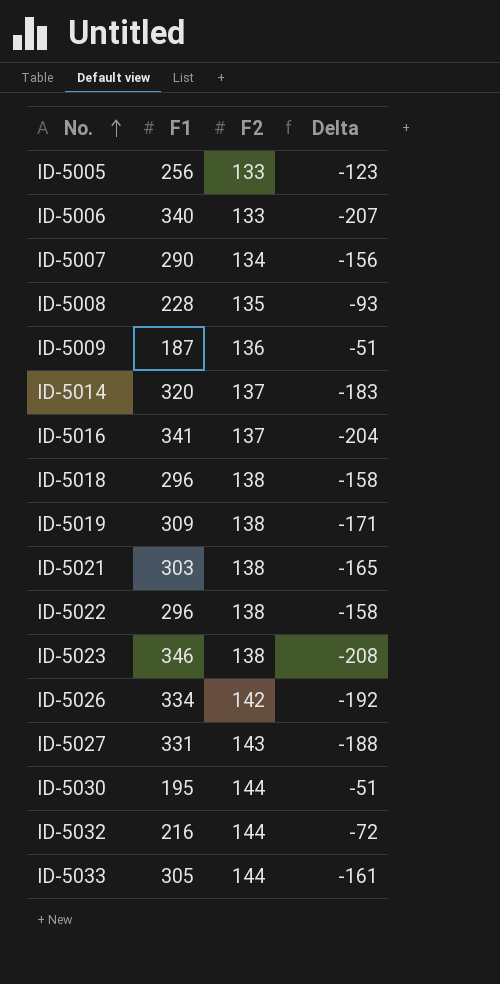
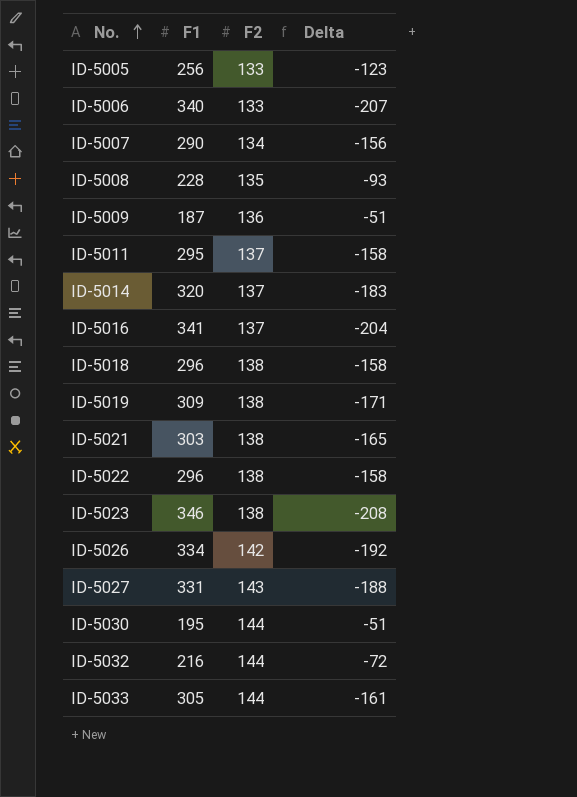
row ID-5011: none -> 295 | 137 | -158

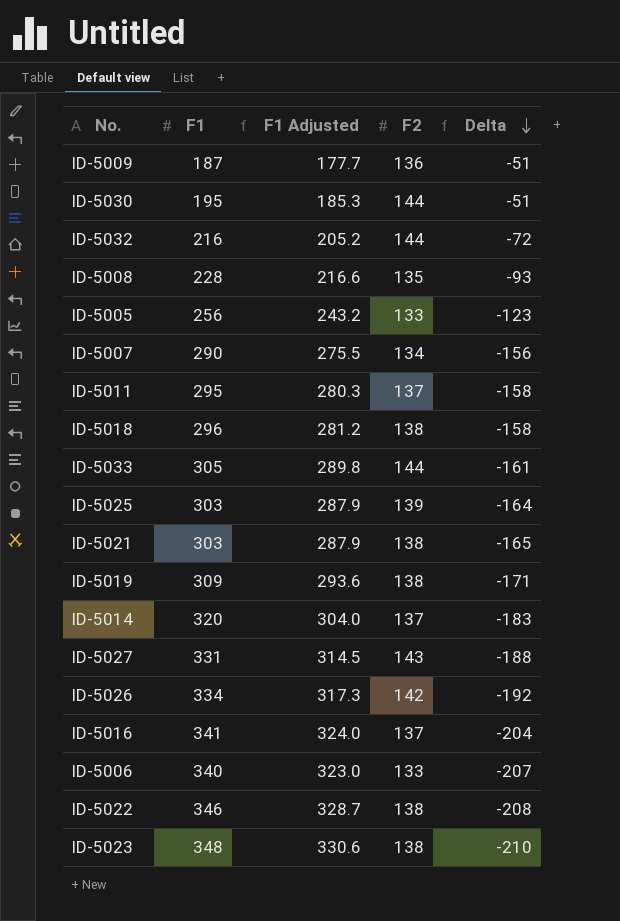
row order: No. ascending -> Delta descending
column F1 Adjusted | formula: none -> [F1] * 0.95
row ID-5025: none -> 303 | 287.9 | 139 | -164
ID-5022 | F1: 296 -> 346
ID-5022 | Delta: -158 -> -208
ID-5023 | F1: 346 -> 348
ID-5023 | Delta: -208 -> -210

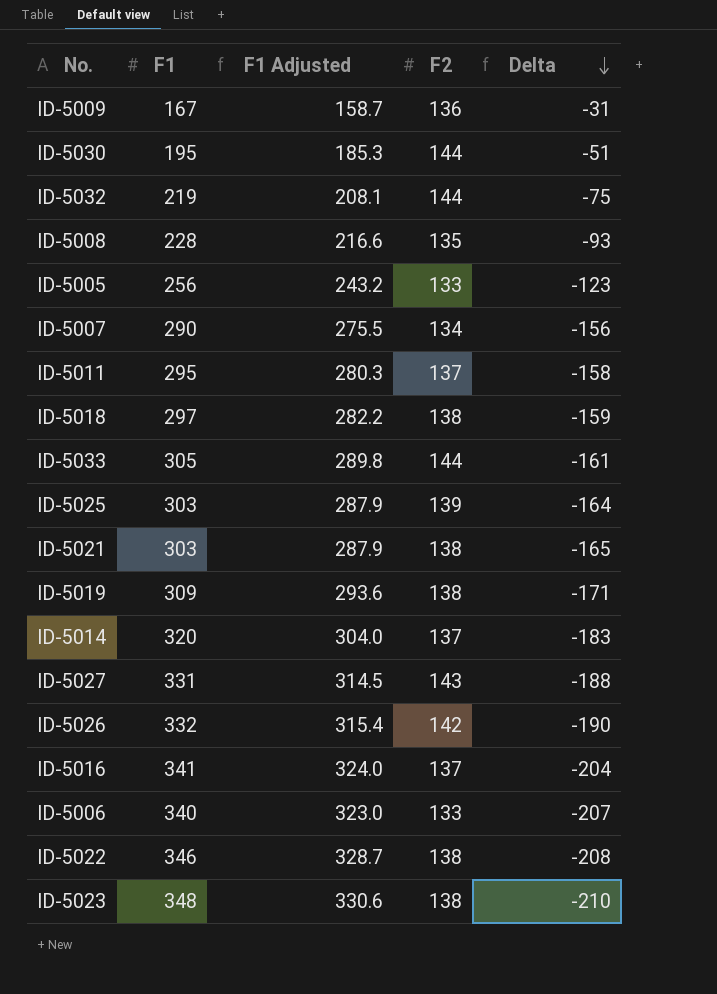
ID-5009 | F1: 187 -> 167
ID-5009 | F1 Adjusted: 177.7 -> 158.7
ID-5009 | Delta: -51 -> -31
ID-5032 | F1: 216 -> 219
ID-5032 | F1 Adjusted: 205.2 -> 208.1
ID-5032 | Delta: -72 -> -75
ID-5018 | F1: 296 -> 297
ID-5018 | F1 Adjusted: 281.2 -> 282.2
ID-5018 | Delta: -158 -> -159
ID-5026 | F1: 334 -> 332
ID-5026 | F1 Adjusted: 317.3 -> 315.4
ID-5026 | Delta: -192 -> -190

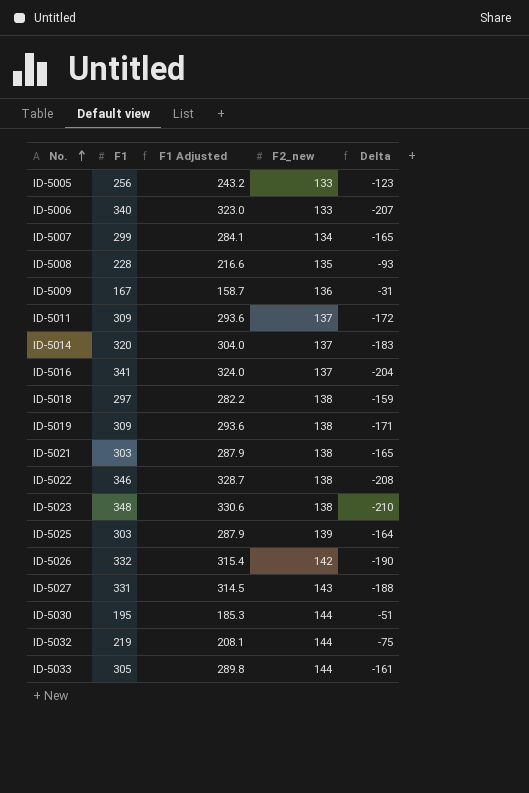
row order: Delta descending -> No. ascending
column name: F2 -> F2_new
ID-5007 | F1: 290 -> 299
ID-5007 | F1 Adjusted: 275.5 -> 284.1
ID-5007 | Delta: -156 -> -165
ID-5011 | F1: 295 -> 309
ID-5011 | F1 Adjusted: 280.3 -> 293.6
ID-5011 | Delta: -158 -> -172

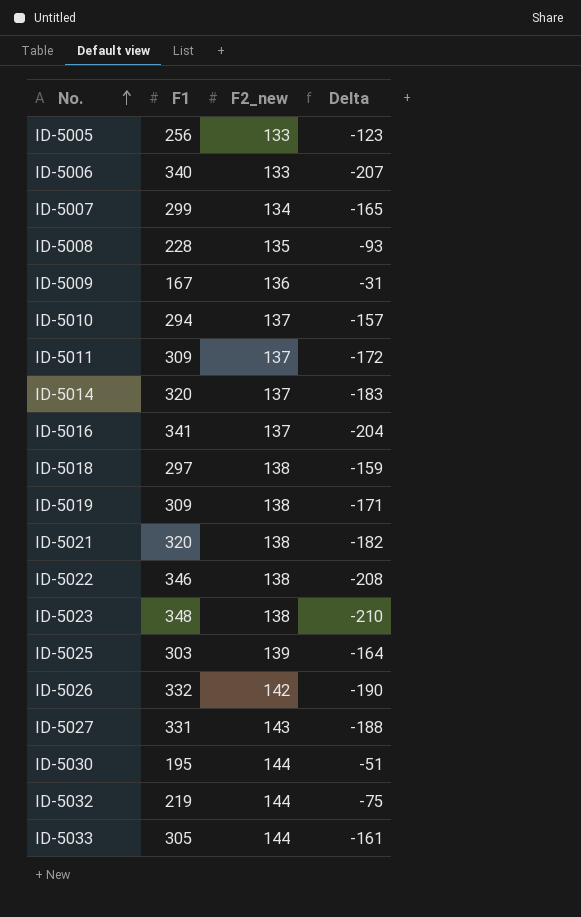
column F1 Adjusted | formula: [F1] * 0.95 -> none
row ID-5010: none -> 294 | 137 | -157
ID-5021 | F1: 303 -> 320
ID-5021 | Delta: -165 -> -182

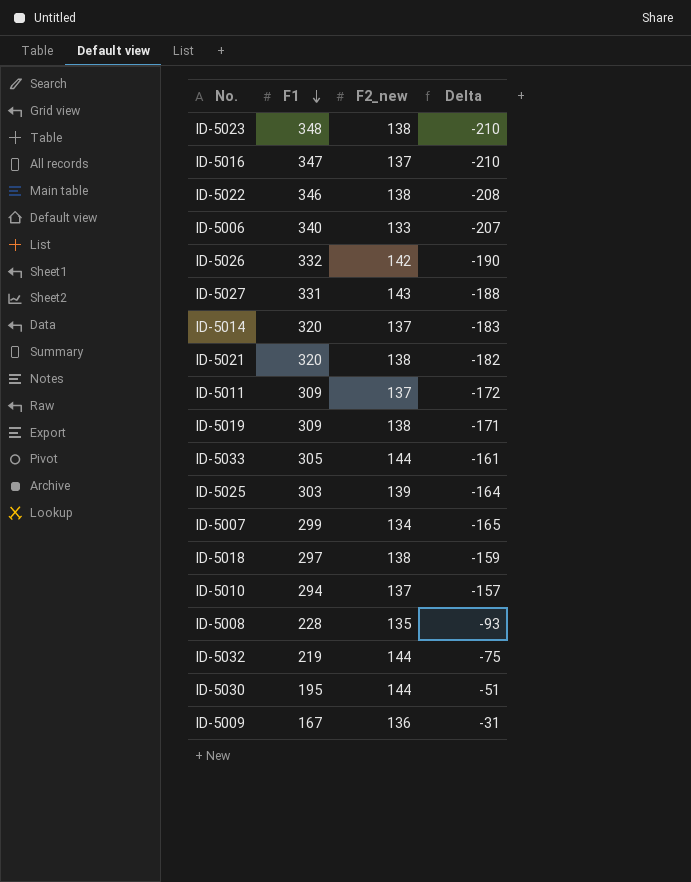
row order: No. ascending -> F1 descending
row ID-5005: 256 | 133 | -123 -> none
ID-5016 | F1: 341 -> 347
ID-5016 | Delta: -204 -> -210

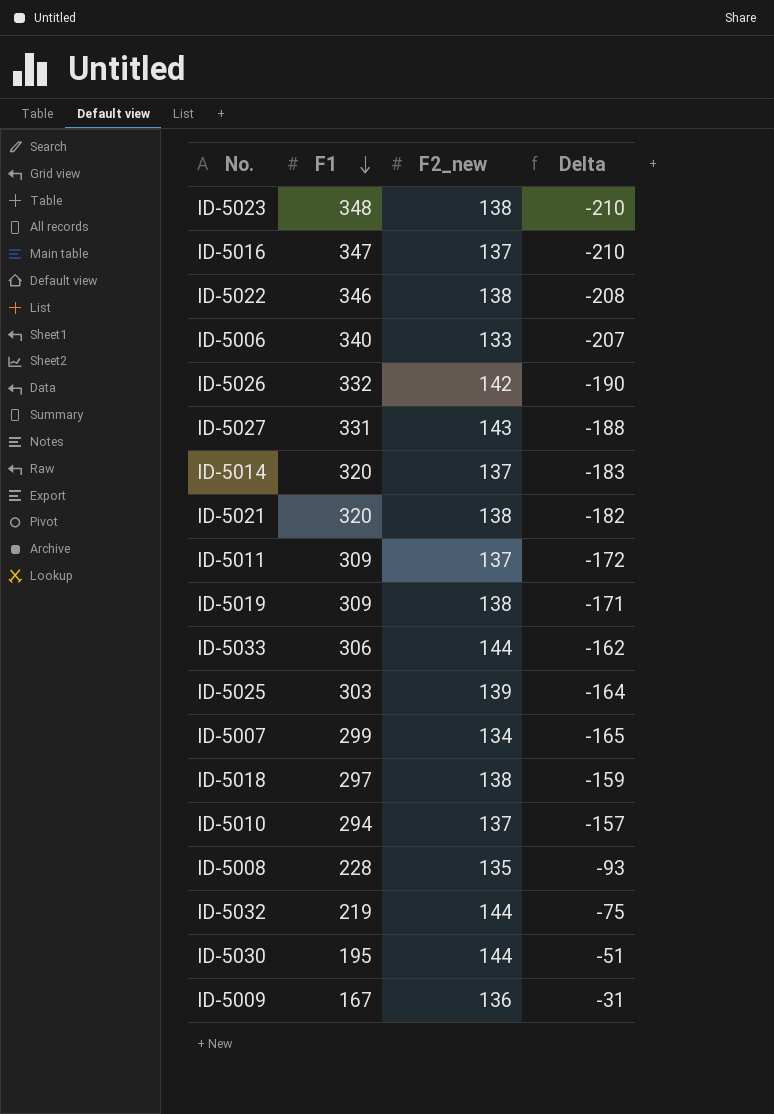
ID-5033 | F1: 305 -> 306
ID-5033 | Delta: -161 -> -162

